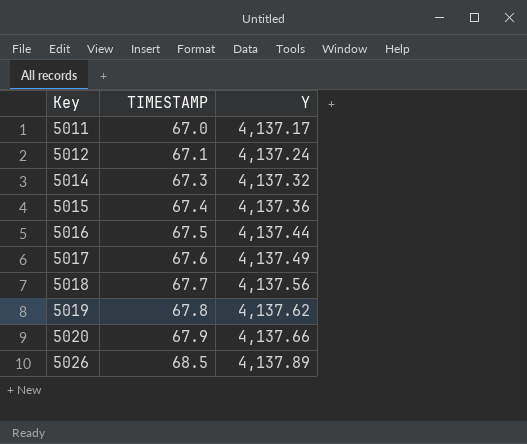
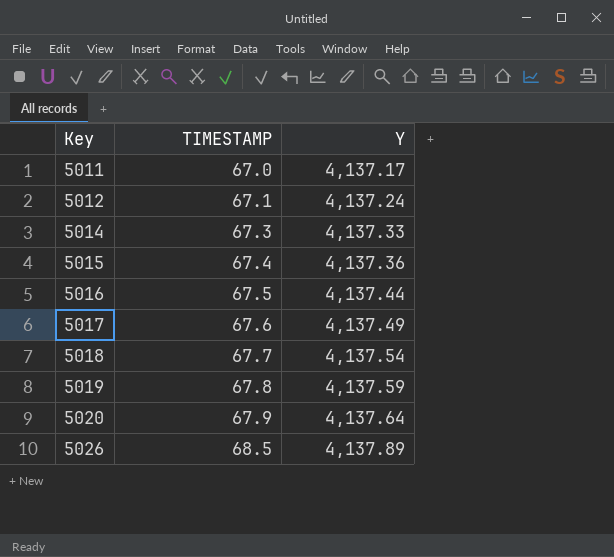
5014 | Y: 4,137.32 -> 4,137.33
5018 | Y: 4,137.56 -> 4,137.54
5019 | Y: 4,137.62 -> 4,137.59
5020 | Y: 4,137.66 -> 4,137.64

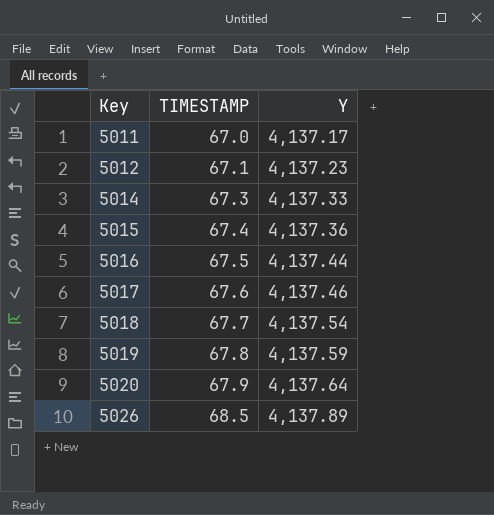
5012 | Y: 4,137.24 -> 4,137.23
5017 | Y: 4,137.49 -> 4,137.46

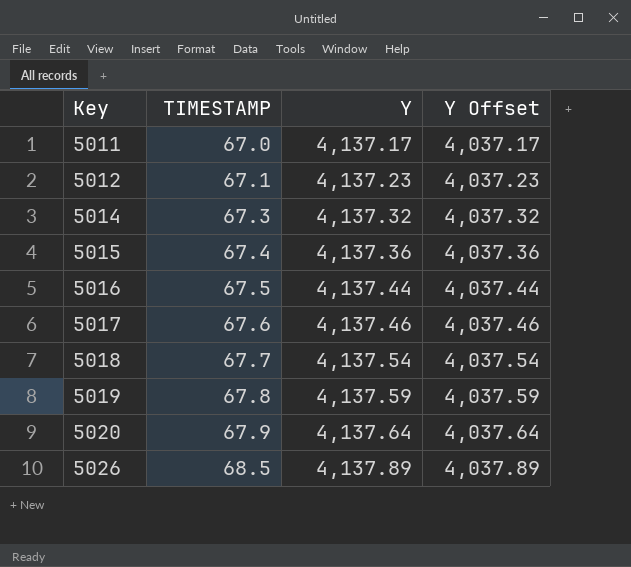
column Y Offset | formula: none -> [Y] - 100
5014 | Y: 4,137.33 -> 4,137.32

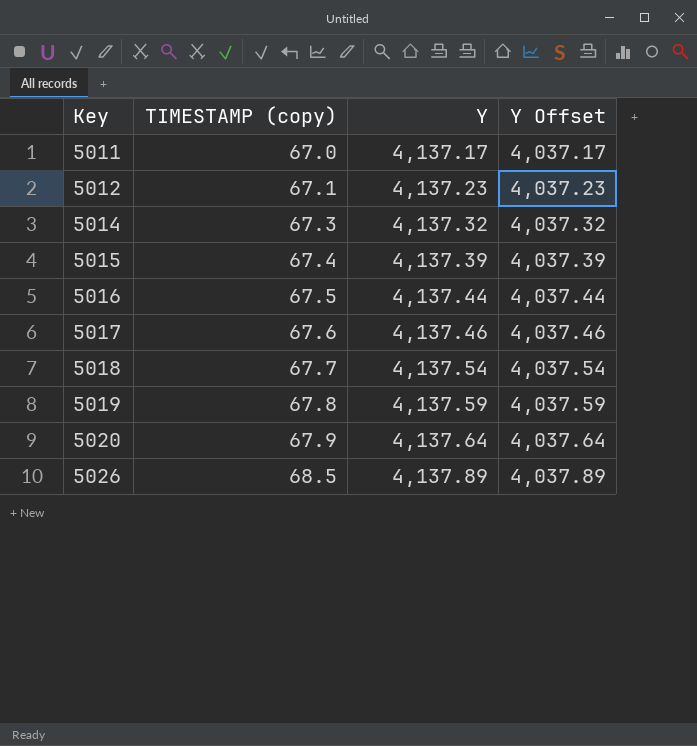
column name: TIMESTAMP -> TIMESTAMP (copy)
5015 | Y: 4,137.36 -> 4,137.39
5015 | Y Offset: 4,037.36 -> 4,037.39

